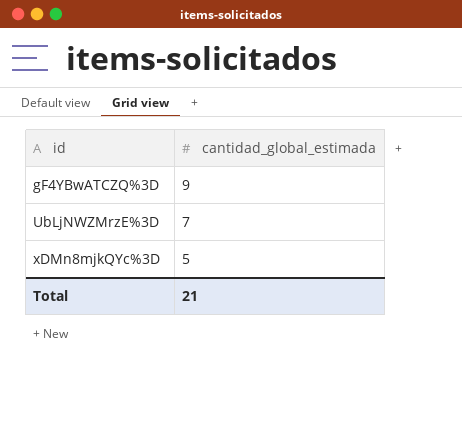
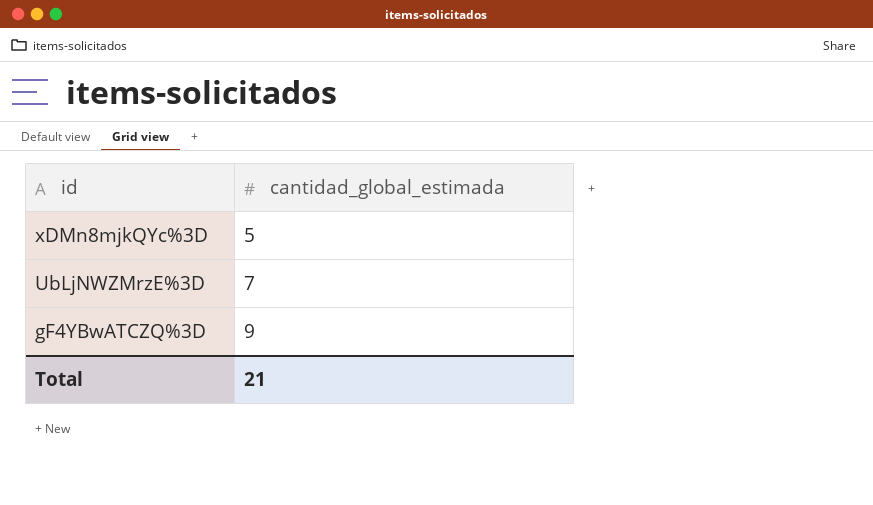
row order: id ascending -> id descending

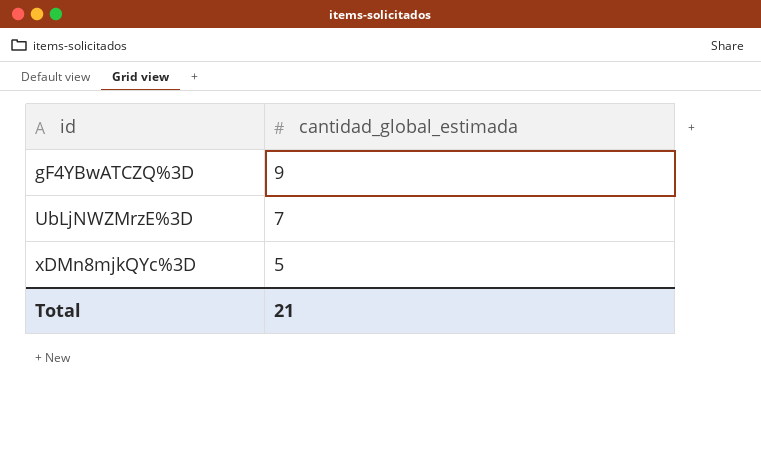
row order: id descending -> id ascending

